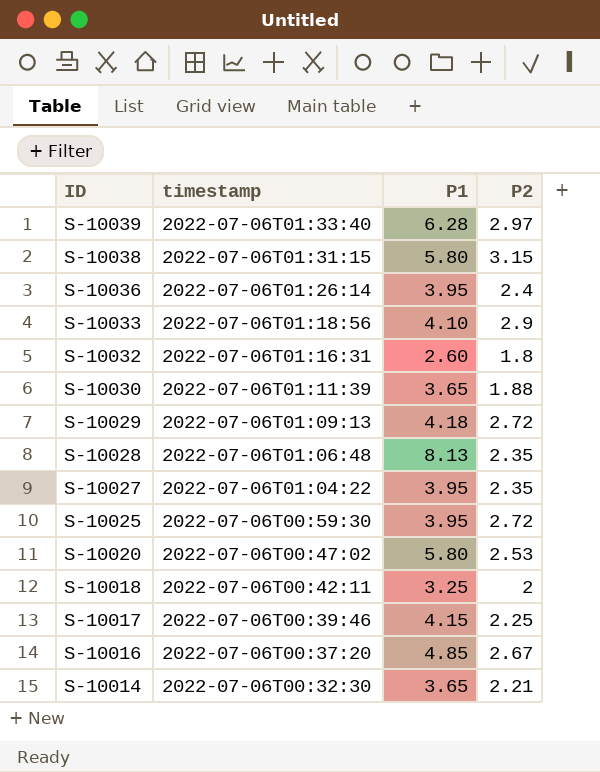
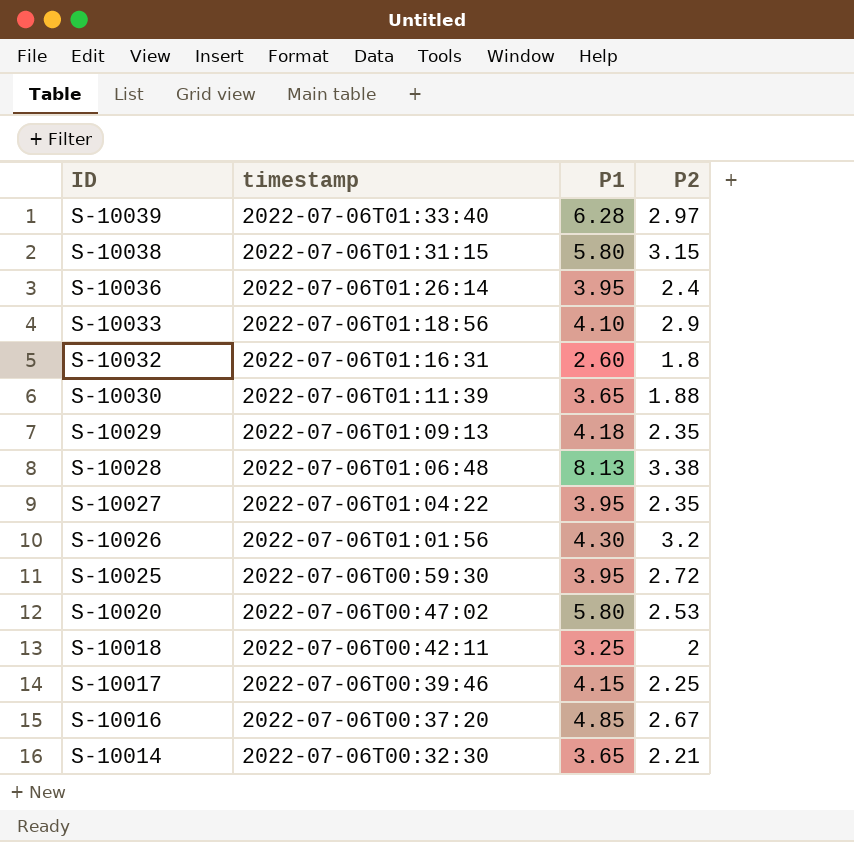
S-10029 | P2: 2.72 -> 2.35
S-10028 | P2: 2.35 -> 3.38
row S-10026: none -> 2022-07-06T01:01:56 | 4.30 | 3.2

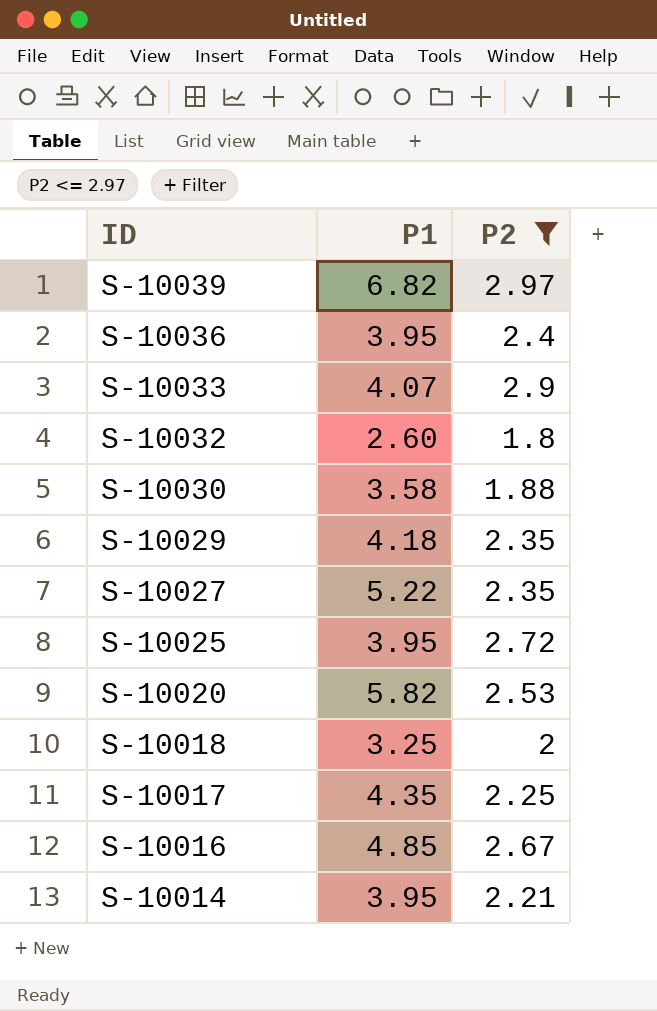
filter: none -> P2 <= 2.97
column timestamp | position: 2 -> none
S-10039 | P1: 6.28 -> 6.82
S-10033 | P1: 4.10 -> 4.07
S-10030 | P1: 3.65 -> 3.58
S-10027 | P1: 3.95 -> 5.22
S-10020 | P1: 5.80 -> 5.82
S-10017 | P1: 4.15 -> 4.35
S-10014 | P1: 3.65 -> 3.95

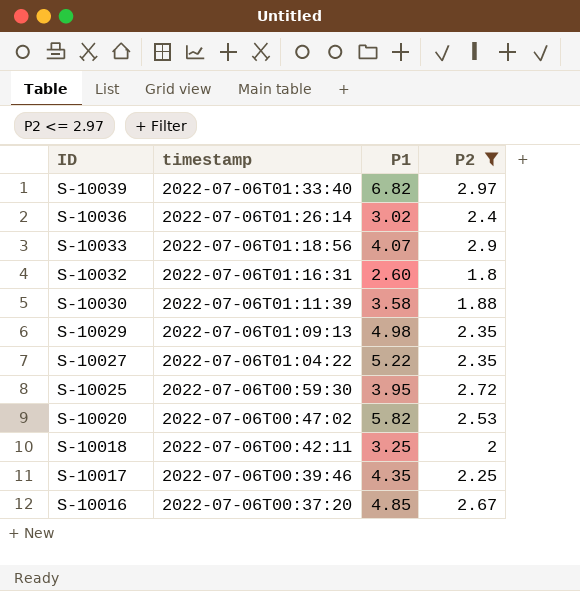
column timestamp | position: none -> 2
row S-10014: 3.95 | 2.21 -> none
S-10036 | P1: 3.95 -> 3.02
S-10029 | P1: 4.18 -> 4.98

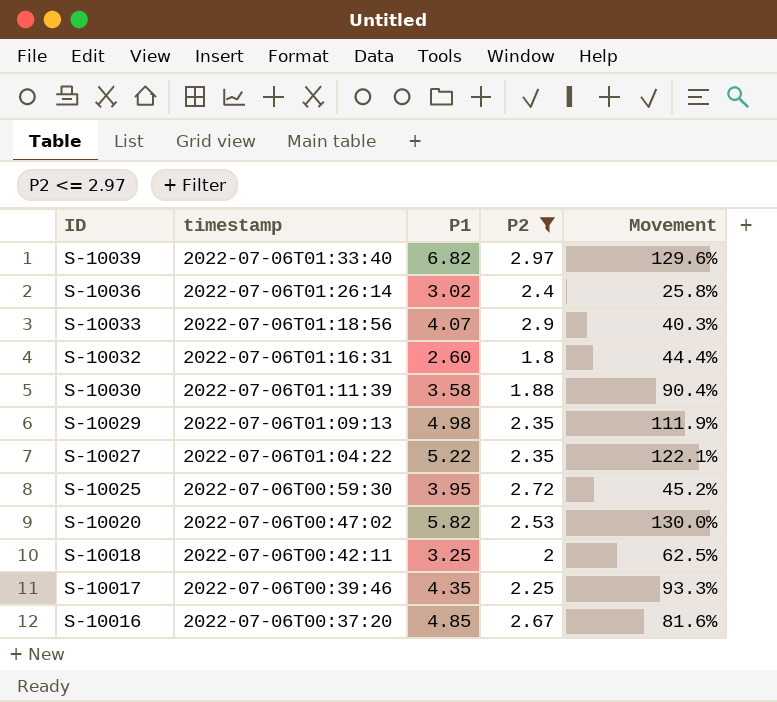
column Movement | formula: none -> ([P1] - [P2]) / [P2]

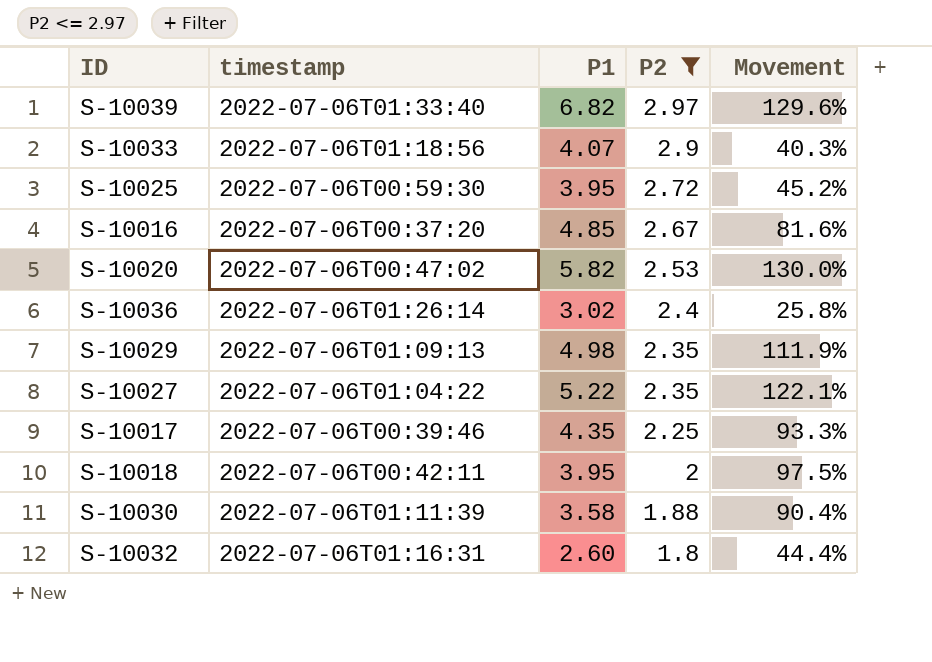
row order: ID descending -> P2 descending
S-10018 | P1: 3.25 -> 3.95
S-10018 | Movement: 62.5% -> 97.5%

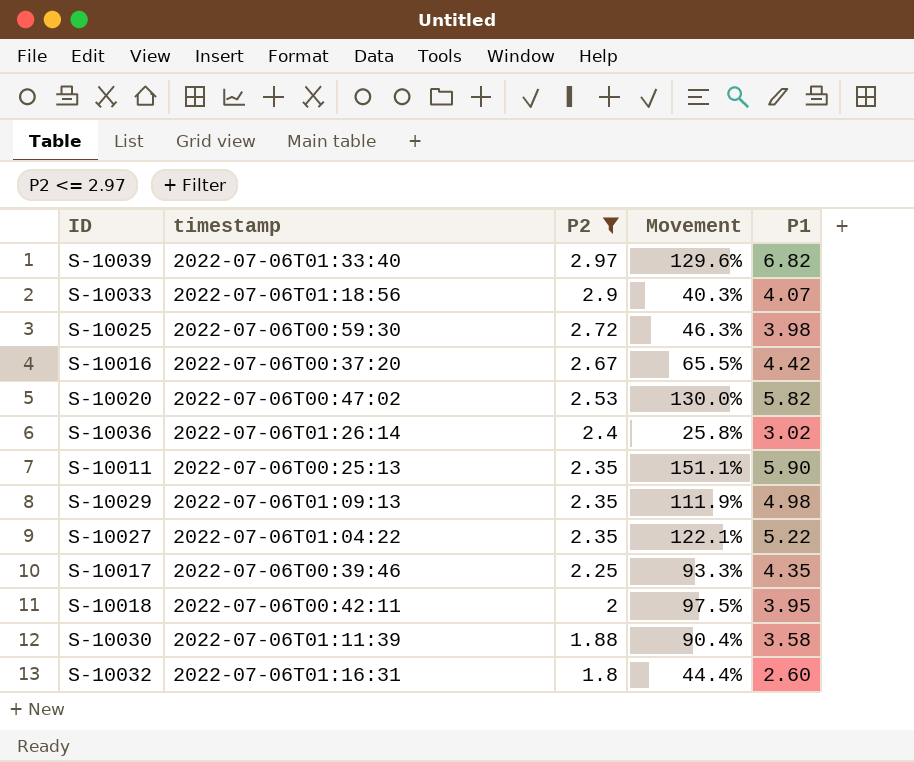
column P1 | position: 3 -> 5
S-10025 | Movement: 45.2% -> 46.3%
S-10025 | P1: 3.95 -> 3.98
S-10016 | Movement: 81.6% -> 65.5%
S-10016 | P1: 4.85 -> 4.42
row S-10011: none -> 2022-07-06T00:25:13 | 2.35 | 151.1% | 5.90

